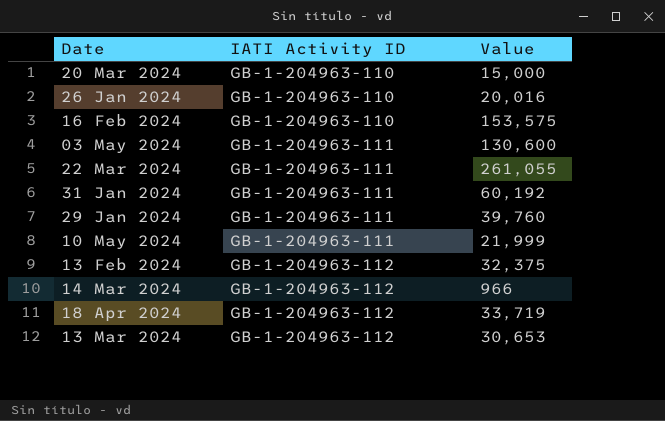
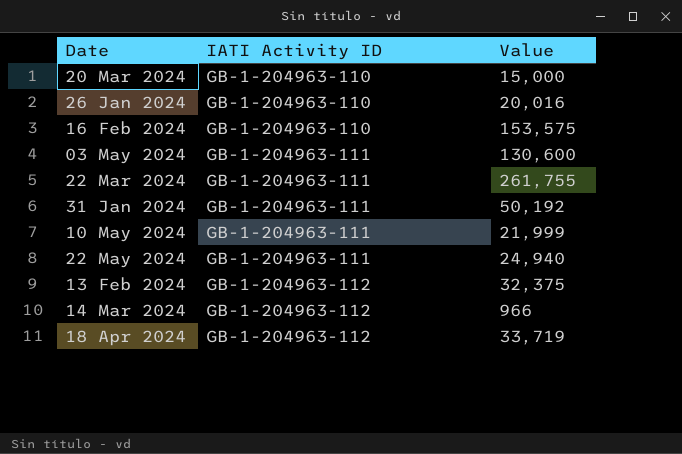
row 29 Jan 2024: GB-1-204963-111 | 39,760 -> none
row 13 Mar 2024: GB-1-204963-112 | 30,653 -> none
22 Mar 2024 | Value: 261,055 -> 261,755
31 Jan 2024 | Value: 60,192 -> 50,192
row 22 May 2024: none -> GB-1-204963-111 | 24,940

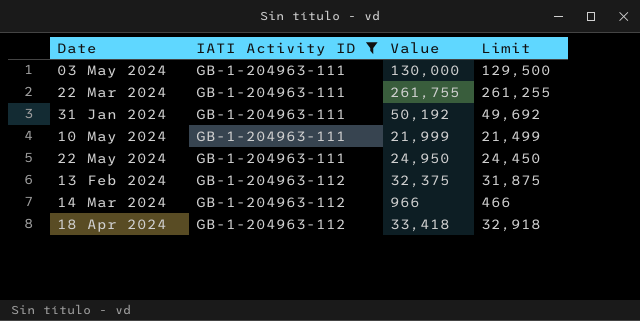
filter: none -> IATI Activity ID != GB-1-204963-110
column Limit | formula: none -> [Value] - 500
03 May 2024 | Value: 130,600 -> 130,000
22 May 2024 | Value: 24,940 -> 24,950
18 Apr 2024 | Value: 33,719 -> 33,418

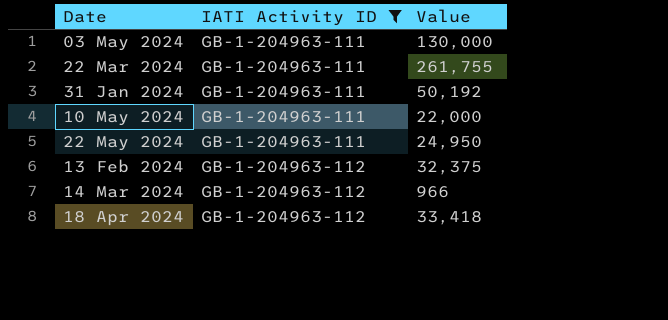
column Limit | formula: [Value] - 500 -> none
10 May 2024 | Value: 21,999 -> 22,000

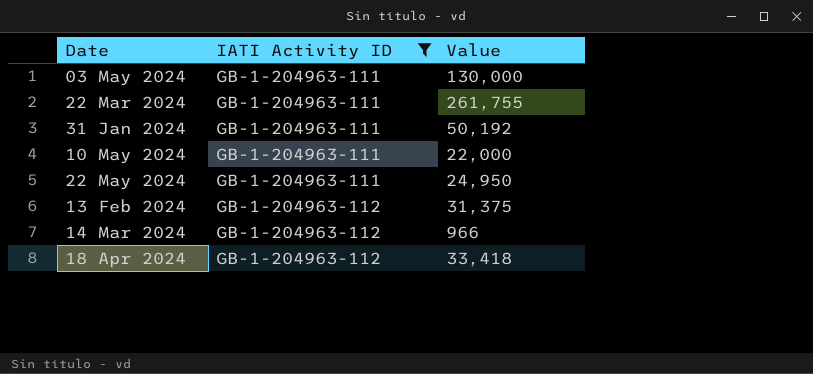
13 Feb 2024 | Value: 32,375 -> 31,375

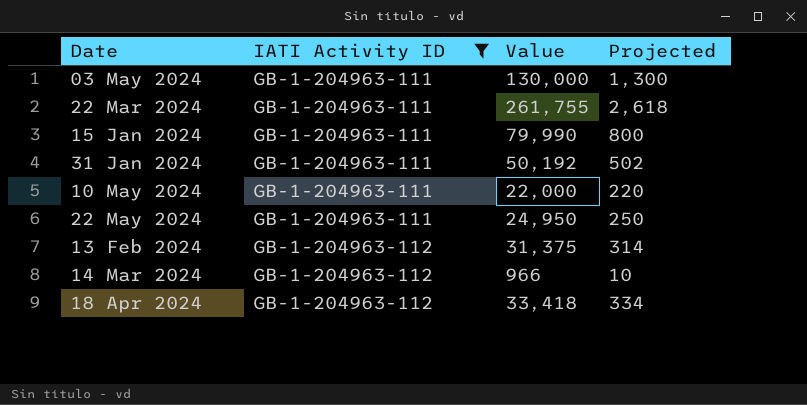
column Projected | formula: none -> [Value] * 0.01
row 15 Jan 2024: none -> GB-1-204963-111 | 79,990 | 800

